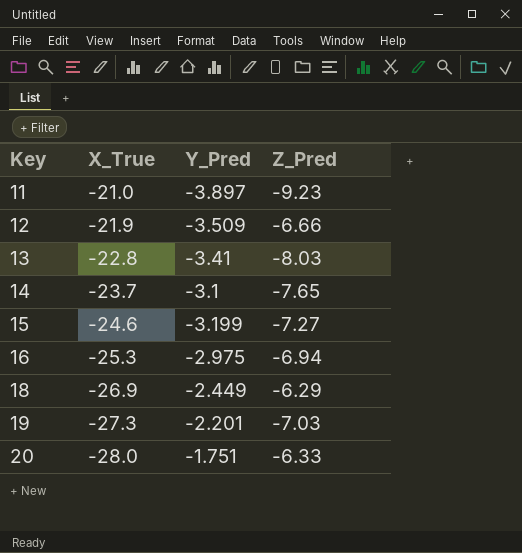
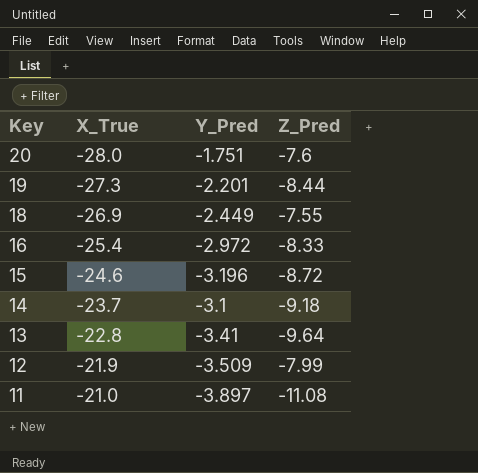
row order: Key ascending -> Key descending
20 | Z_Pred: -6.33 -> -7.6
19 | Z_Pred: -7.03 -> -8.44
18 | Z_Pred: -6.29 -> -7.55
16 | X_True: -25.3 -> -25.4
16 | Y_Pred: -2.975 -> -2.972
16 | Z_Pred: -6.94 -> -8.33
15 | Y_Pred: -3.199 -> -3.196
15 | Z_Pred: -7.27 -> -8.72
14 | Z_Pred: -7.65 -> -9.18
13 | Z_Pred: -8.03 -> -9.64
12 | Z_Pred: -6.66 -> -7.99
11 | Z_Pred: -9.23 -> -11.08

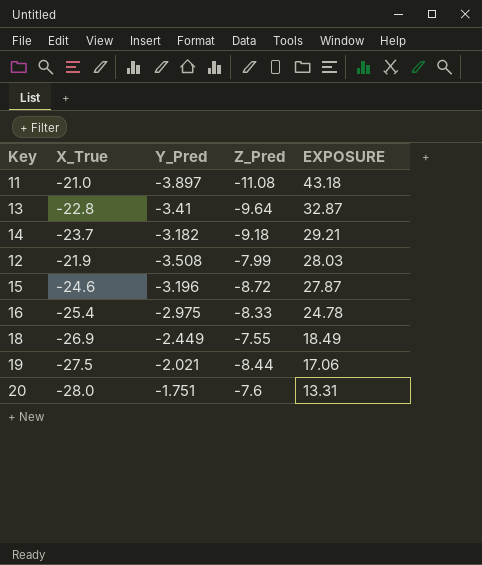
row order: Key descending -> EXPOSURE descending
column EXPOSURE | formula: none -> [Y_Pred] * [Z_Pred]
14 | Y_Pred: -3.1 -> -3.182
12 | Y_Pred: -3.509 -> -3.508
16 | Y_Pred: -2.972 -> -2.975
19 | X_True: -27.3 -> -27.5
19 | Y_Pred: -2.201 -> -2.021

